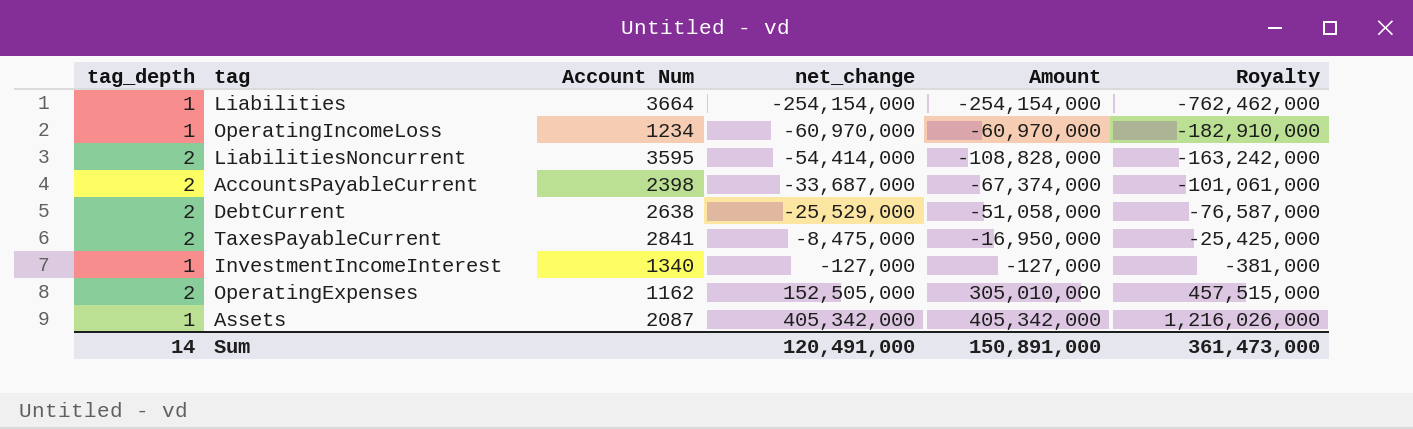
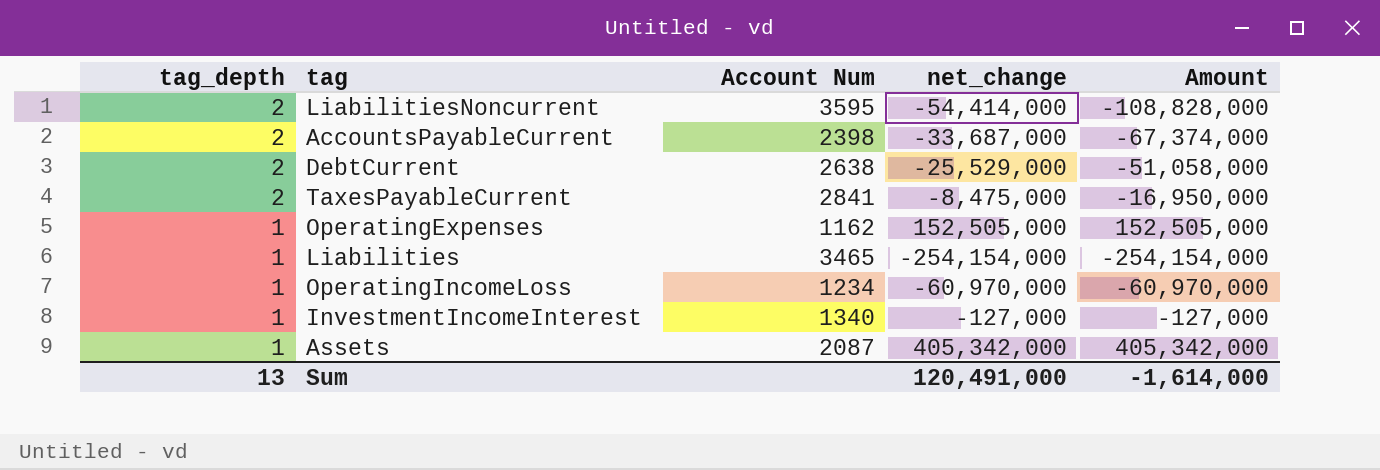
row order: net_change ascending -> tag_depth descending
column Royalty | formula: [net_change] * 3 -> none
OperatingExpenses | tag_depth: 2 -> 1
OperatingExpenses | Amount: 305,010,000 -> 152,505,000
Liabilities | Account Num: 3664 -> 3465
Sum | tag_depth: 14 -> 13
Sum | Amount: 150,891,000 -> -1,614,000

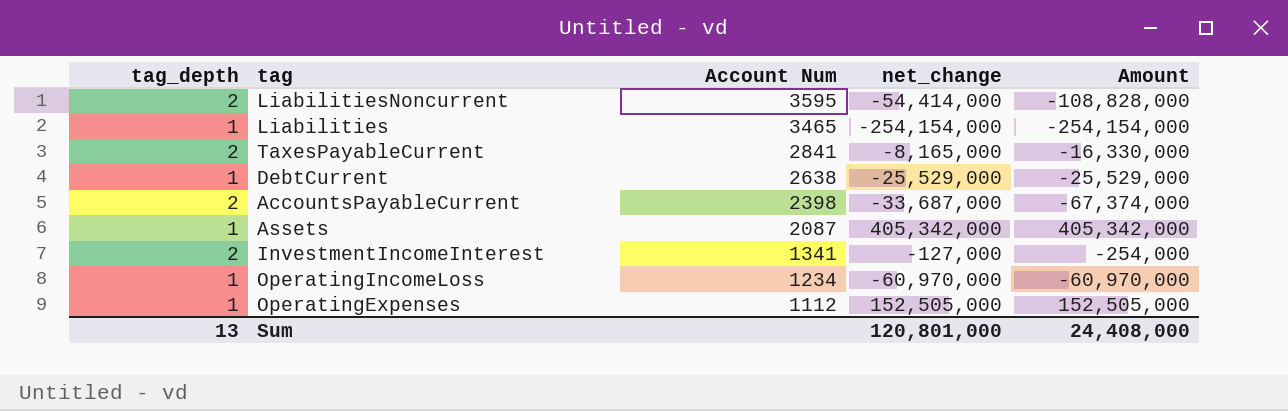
row order: tag_depth descending -> Account Num descending
TaxesPayableCurrent | net_change: -8,475,000 -> -8,165,000
TaxesPayableCurrent | Amount: -16,950,000 -> -16,330,000
DebtCurrent | tag_depth: 2 -> 1
DebtCurrent | Amount: -51,058,000 -> -25,529,000
InvestmentIncomeInterest | tag_depth: 1 -> 2
InvestmentIncomeInterest | Account Num: 1340 -> 1341
InvestmentIncomeInterest | Amount: -127,000 -> -254,000
OperatingExpenses | Account Num: 1162 -> 1112
Sum | net_change: 120,491,000 -> 120,801,000
Sum | Amount: -1,614,000 -> 24,408,000

